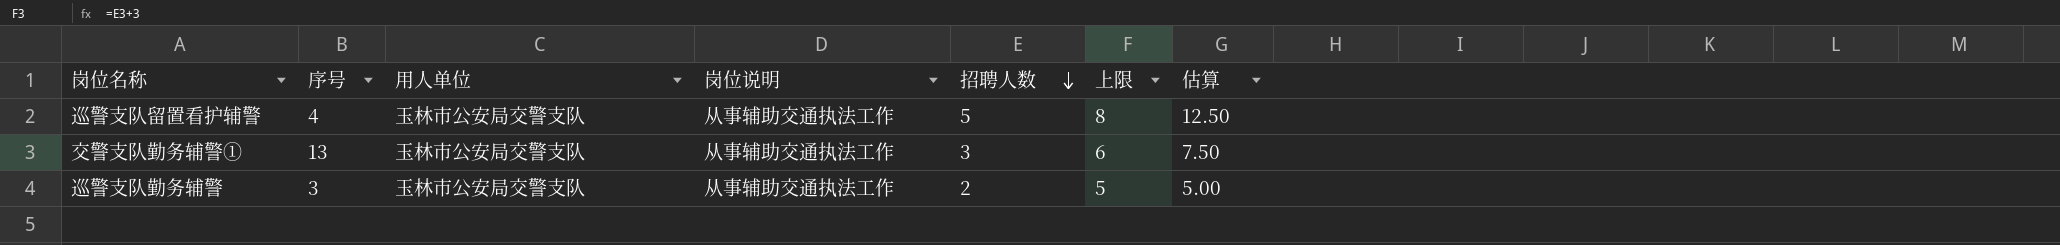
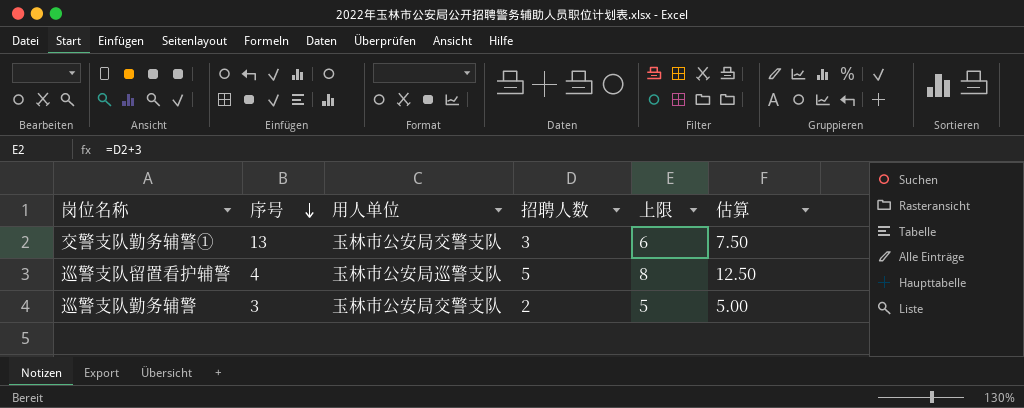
row order: 招聘人数 descending -> 序号 descending
column 岗位说明 | position: 4 -> none
巡警支队留置看护辅警 | 用人单位: 玉林市公安局交警支队 -> 玉林市公安局巡警支队

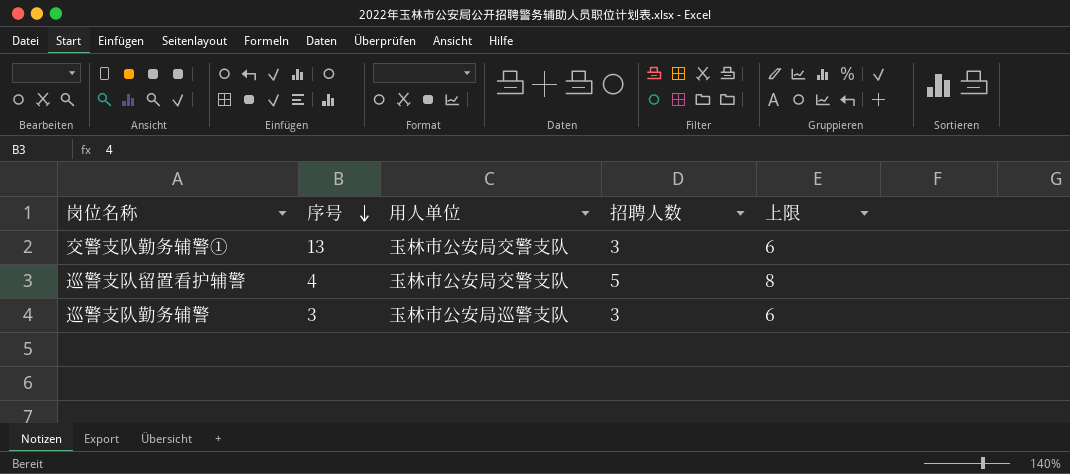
column 估算 | formula: [招聘人数] * 2.5 -> none
巡警支队留置看护辅警 | 用人单位: 玉林市公安局巡警支队 -> 玉林市公安局交警支队
巡警支队勤务辅警 | 用人单位: 玉林市公安局交警支队 -> 玉林市公安局巡警支队
巡警支队勤务辅警 | 招聘人数: 2 -> 3
巡警支队勤务辅警 | 上限: 5 -> 6

